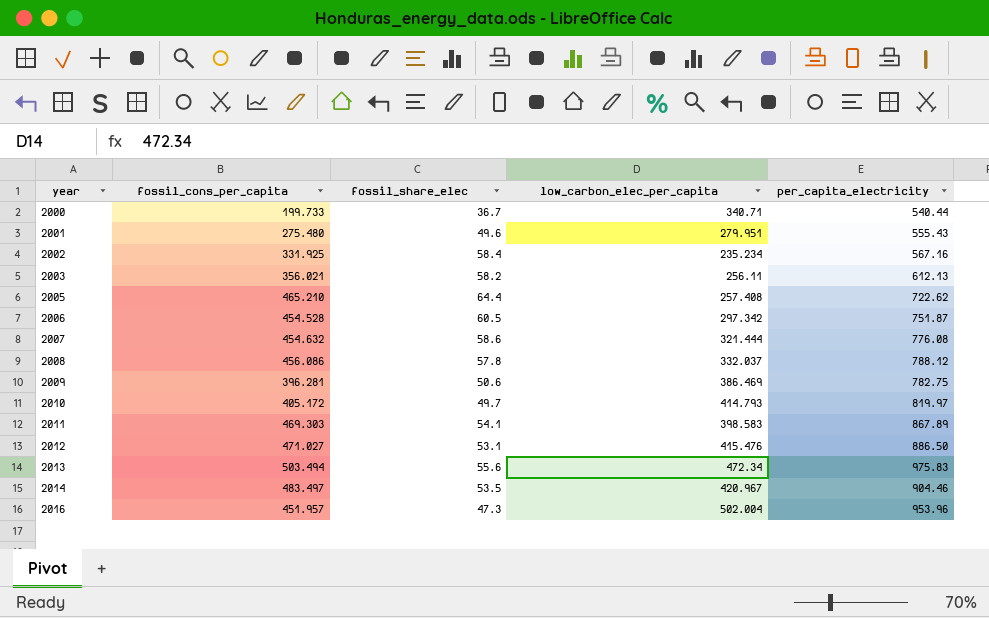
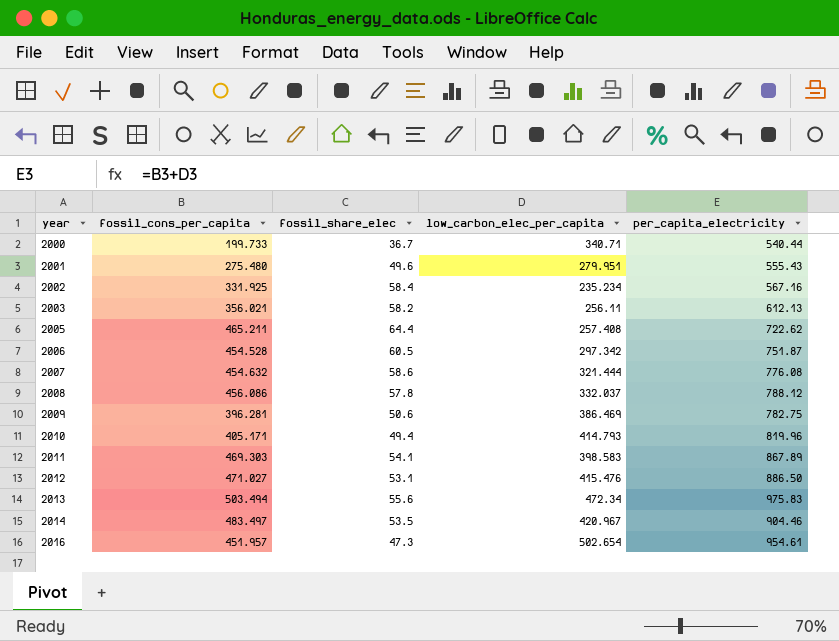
2005 | fossil_cons_per_capita: 465.210 -> 465.211
2010 | fossil_cons_per_capita: 405.172 -> 405.171
2010 | fossil_share_elec: 49.7 -> 49.4
2010 | per_capita_electricity: 819.97 -> 819.96
2016 | low_carbon_elec_per_capita: 502.004 -> 502.654
2016 | per_capita_electricity: 953.96 -> 954.61

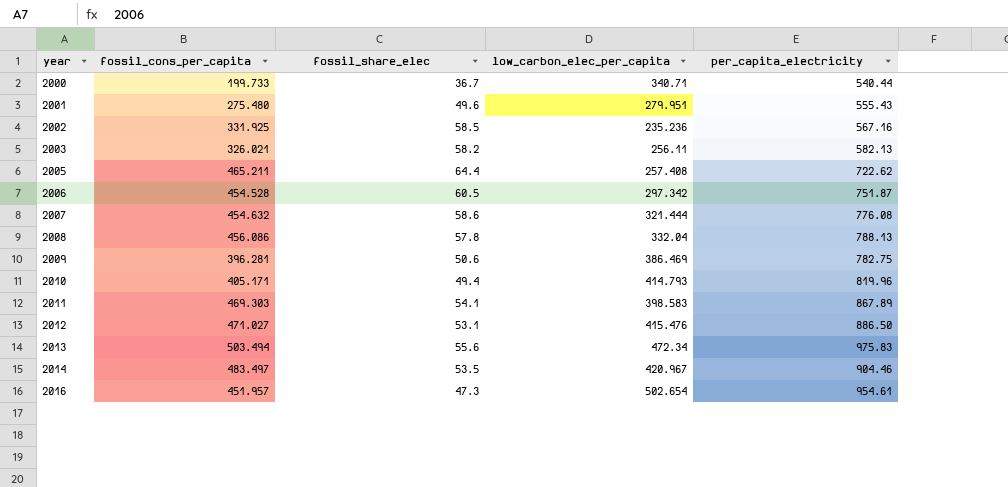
2002 | fossil_share_elec: 58.4 -> 58.5
2002 | low_carbon_elec_per_capita: 235.234 -> 235.236
2003 | fossil_cons_per_capita: 356.021 -> 326.021
2003 | per_capita_electricity: 612.13 -> 582.13
2008 | low_carbon_elec_per_capita: 332.037 -> 332.04
2008 | per_capita_electricity: 788.12 -> 788.13

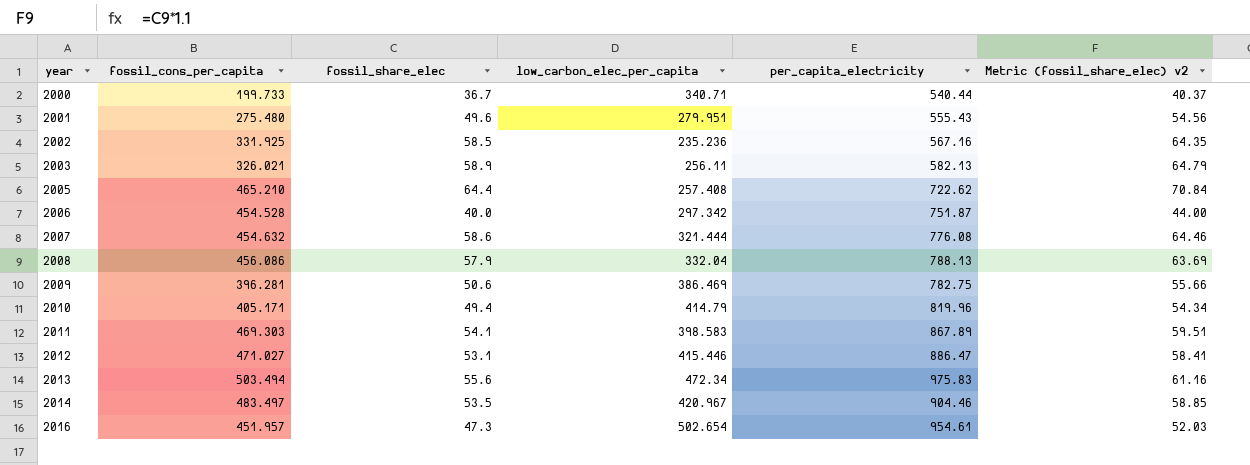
column Metric (fossil_share_elec) v2 | formula: none -> [fossil_share_elec] * 1.1
2003 | fossil_share_elec: 58.2 -> 58.9
2005 | fossil_cons_per_capita: 465.211 -> 465.210
2006 | fossil_share_elec: 60.5 -> 40.0
2008 | fossil_share_elec: 57.8 -> 57.9
2010 | low_carbon_elec_per_capita: 414.793 -> 414.79
2012 | low_carbon_elec_per_capita: 415.476 -> 415.446
2012 | per_capita_electricity: 886.50 -> 886.47

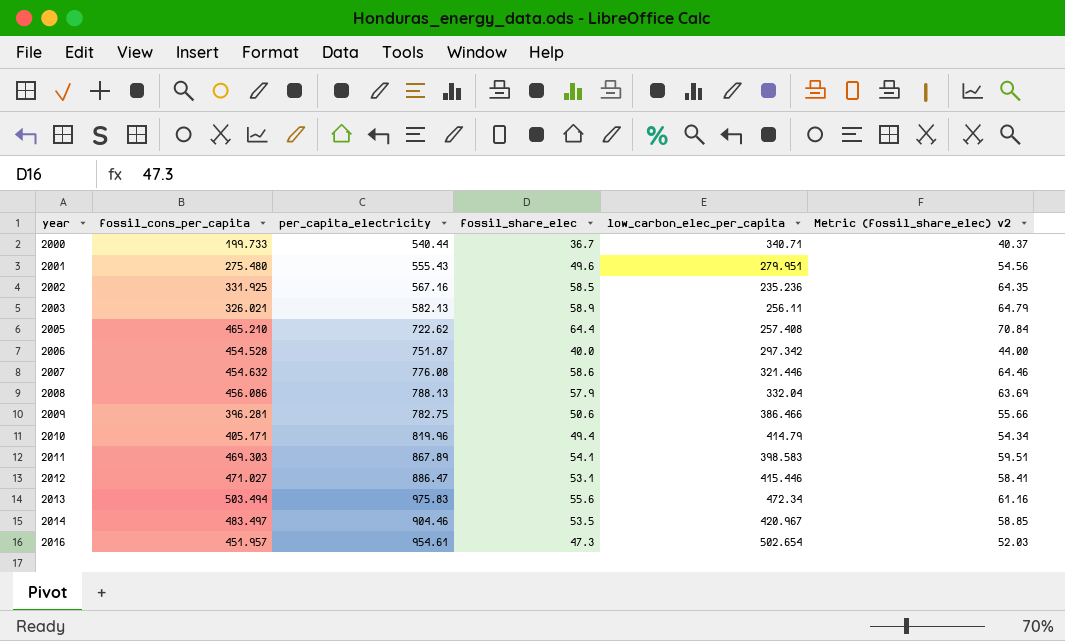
column per_capita_electricity | position: 5 -> 3
2007 | low_carbon_elec_per_capita: 321.444 -> 321.446
2009 | low_carbon_elec_per_capita: 386.469 -> 386.466

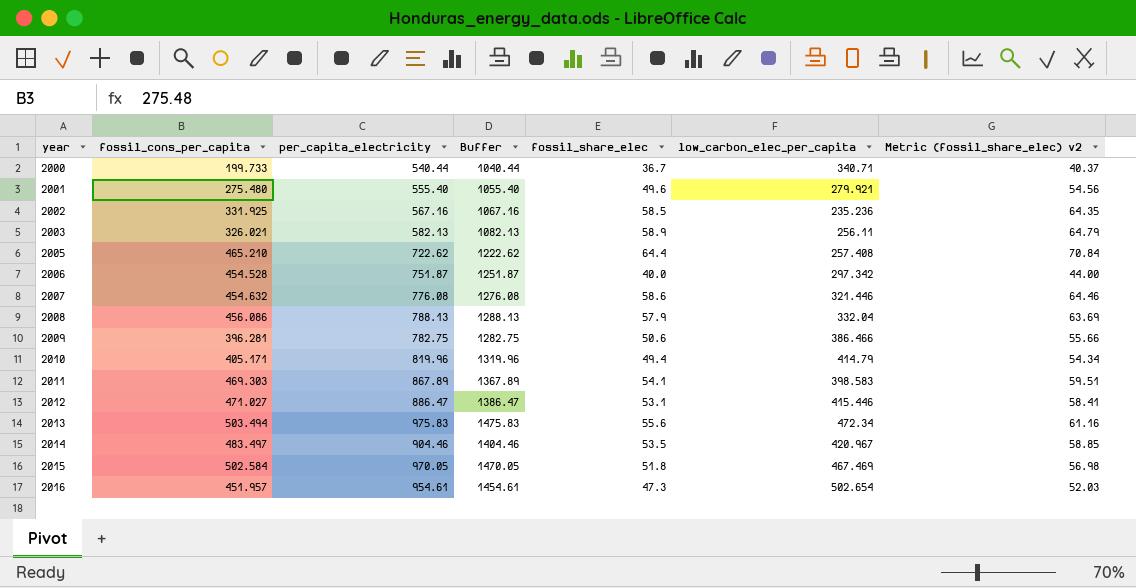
column Buffer | formula: none -> [per_capita_electricity] + 500
2001 | per_capita_electricity: 555.43 -> 555.40
2001 | low_carbon_elec_per_capita: 279.951 -> 279.921
row 2015: none -> 502.584 | 970.05 | 1470.05 | 51.8 | 467.469 | 56.98

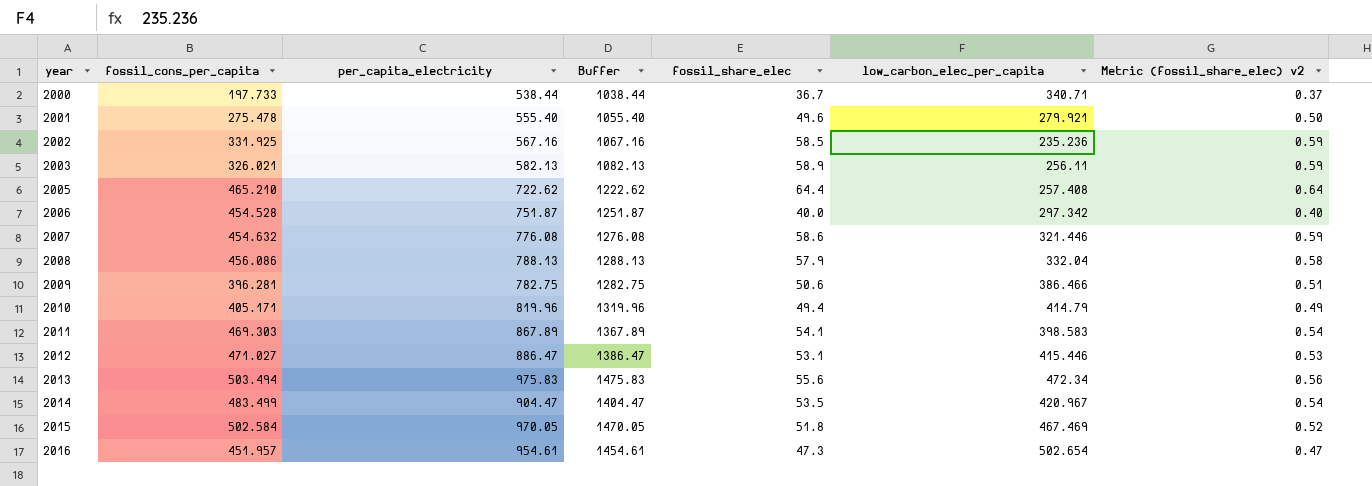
column Metric (fossil_share_elec) v2 | formula: [fossil_share_elec] * 1.1 -> [fossil_share_elec] * 0.01
2000 | fossil_cons_per_capita: 199.733 -> 197.733
2000 | per_capita_electricity: 540.44 -> 538.44
2000 | Buffer: 1040.44 -> 1038.44
2001 | fossil_cons_per_capita: 275.480 -> 275.478
2014 | fossil_cons_per_capita: 483.497 -> 483.499
2014 | per_capita_electricity: 904.46 -> 904.47
2014 | Buffer: 1404.46 -> 1404.47

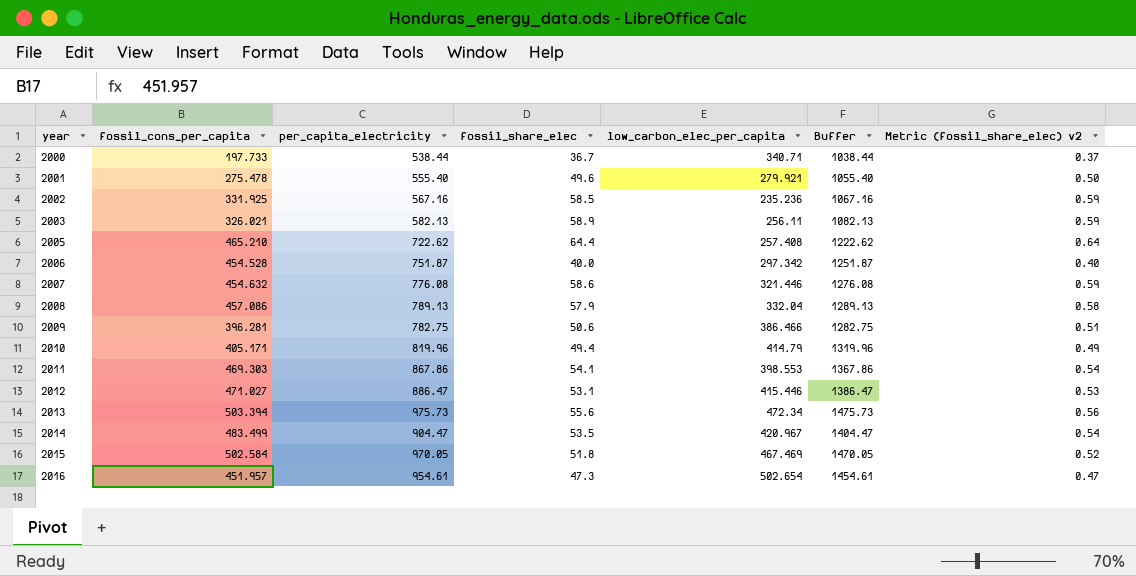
column Buffer | position: 4 -> 6
2008 | fossil_cons_per_capita: 456.086 -> 457.086
2008 | per_capita_electricity: 788.13 -> 789.13
2008 | Buffer: 1288.13 -> 1289.13
2011 | per_capita_electricity: 867.89 -> 867.86
2011 | low_carbon_elec_per_capita: 398.583 -> 398.553
2011 | Buffer: 1367.89 -> 1367.86
2013 | fossil_cons_per_capita: 503.494 -> 503.394
2013 | per_capita_electricity: 975.83 -> 975.73
2013 | Buffer: 1475.83 -> 1475.73

